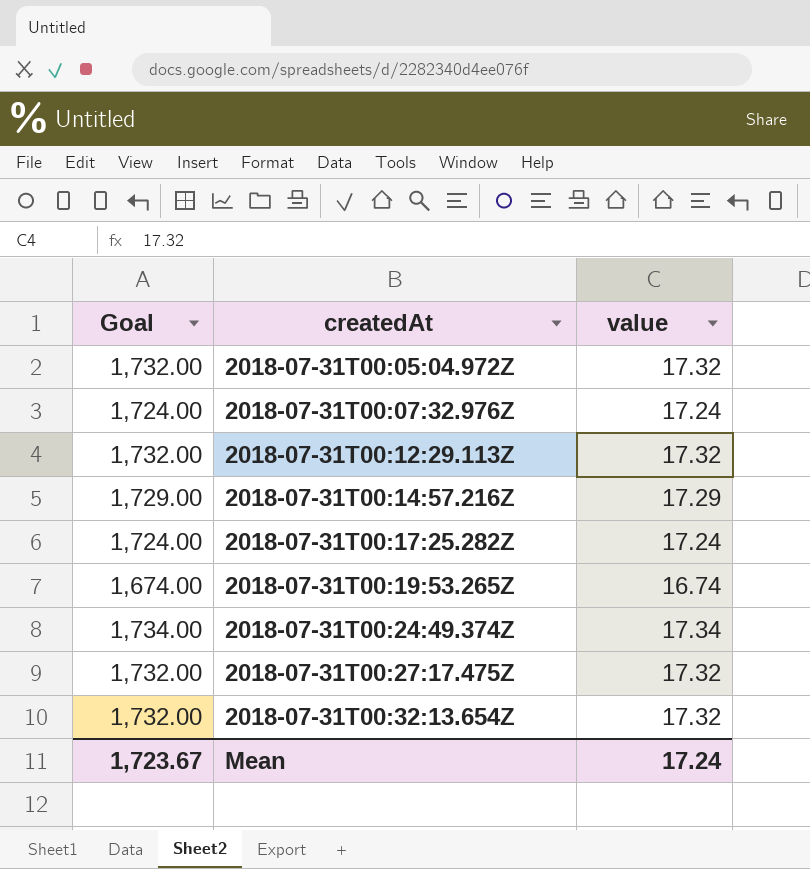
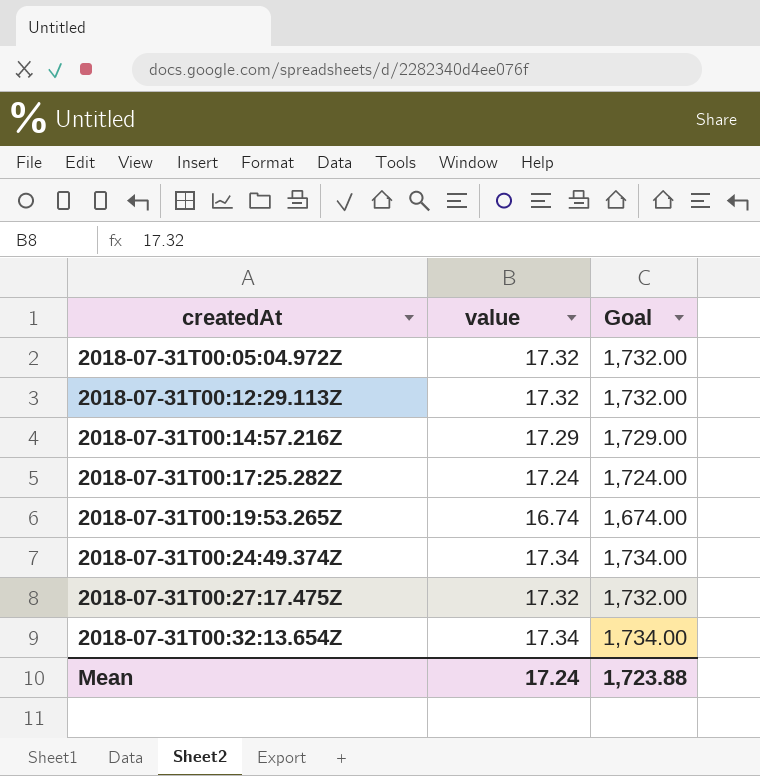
column Goal | position: 1 -> 3
row 2018-07-31T00:07:32.976Z: 1,724.00 | 17.24 -> none
2018-07-31T00:32:13.654Z | value: 17.32 -> 17.34
2018-07-31T00:32:13.654Z | Goal: 1,732.00 -> 1,734.00
Mean | Goal: 1,723.67 -> 1,723.88

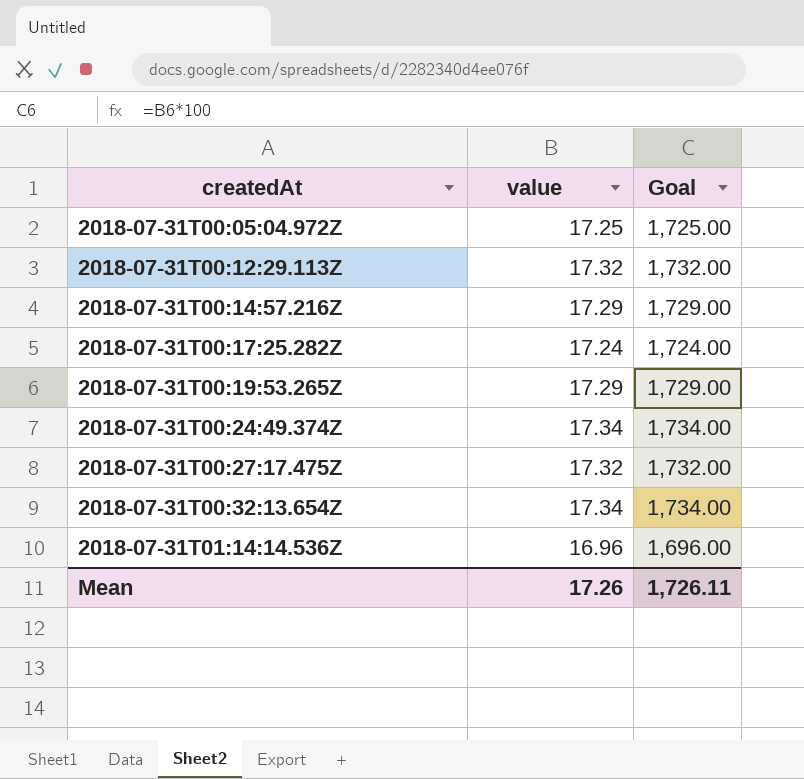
2018-07-31T00:05:04.972Z | value: 17.32 -> 17.25
2018-07-31T00:05:04.972Z | Goal: 1,732.00 -> 1,725.00
2018-07-31T00:19:53.265Z | value: 16.74 -> 17.29
2018-07-31T00:19:53.265Z | Goal: 1,674.00 -> 1,729.00
row 2018-07-31T01:14:14.536Z: none -> 16.96 | 1,696.00
Mean | value: 17.24 -> 17.26
Mean | Goal: 1,723.88 -> 1,726.11

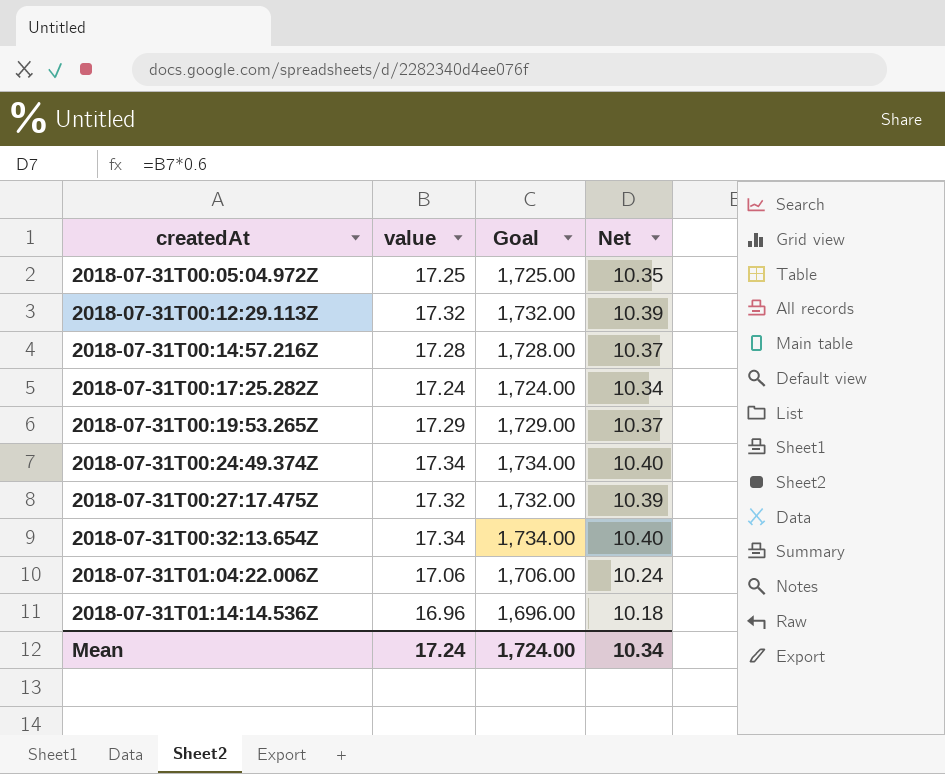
column Net | formula: none -> [value] * 0.6
2018-07-31T00:14:57.216Z | value: 17.29 -> 17.28
2018-07-31T00:14:57.216Z | Goal: 1,729.00 -> 1,728.00
row 2018-07-31T01:04:22.006Z: none -> 17.06 | 1,706.00 | 10.24
Mean | value: 17.26 -> 17.24
Mean | Goal: 1,726.11 -> 1,724.00

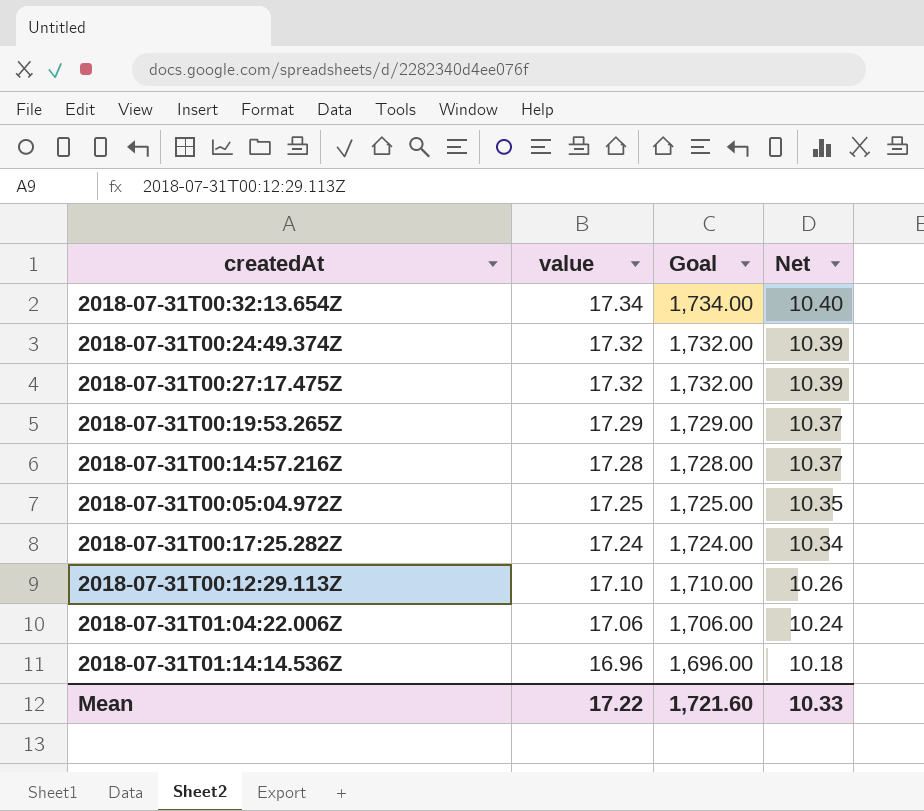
row order: createdAt ascending -> value descending
2018-07-31T00:24:49.374Z | value: 17.34 -> 17.32
2018-07-31T00:24:49.374Z | Goal: 1,734.00 -> 1,732.00
2018-07-31T00:24:49.374Z | Net: 10.40 -> 10.39
2018-07-31T00:12:29.113Z | value: 17.32 -> 17.10
2018-07-31T00:12:29.113Z | Goal: 1,732.00 -> 1,710.00
2018-07-31T00:12:29.113Z | Net: 10.39 -> 10.26
Mean | value: 17.24 -> 17.22
Mean | Goal: 1,724.00 -> 1,721.60
Mean | Net: 10.34 -> 10.33

